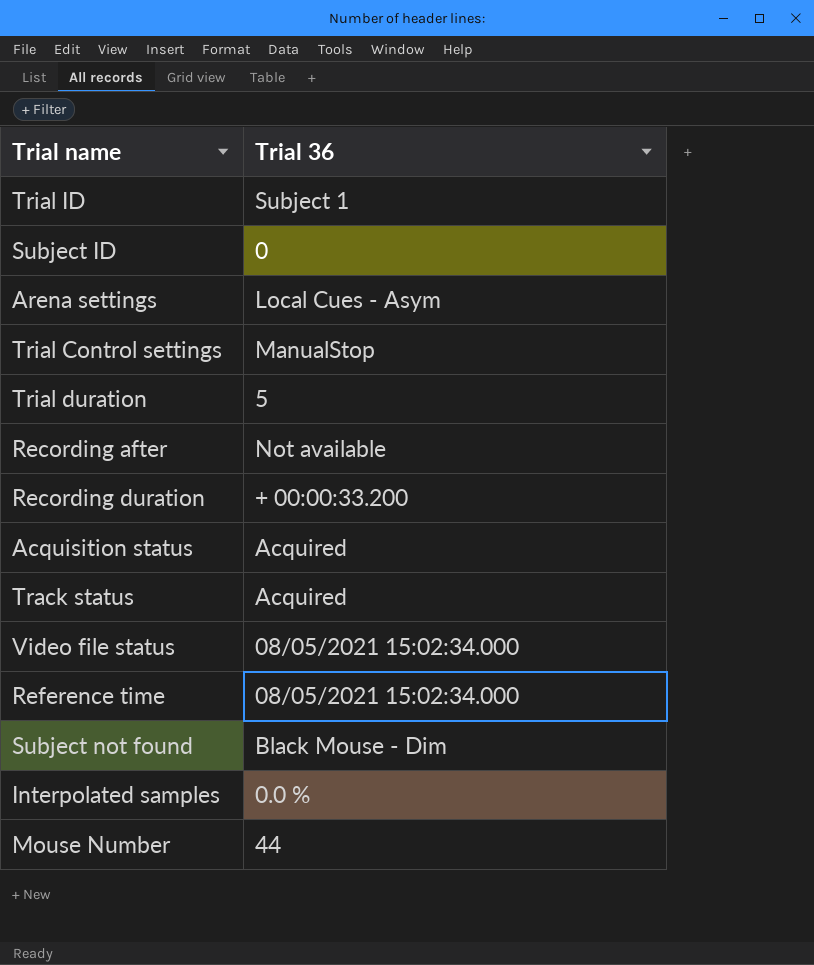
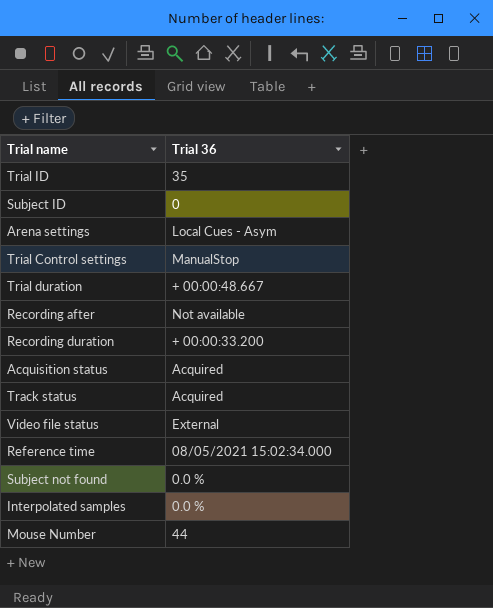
Trial ID | Trial 36: Subject 1 -> 35
Trial duration | Trial 36: 5 -> + 00:00:48.667
Video file status | Trial 36: 08/05/2021 15:02:34.000 -> External
Subject not found | Trial 36: Black Mouse - Dim -> 0.0 %

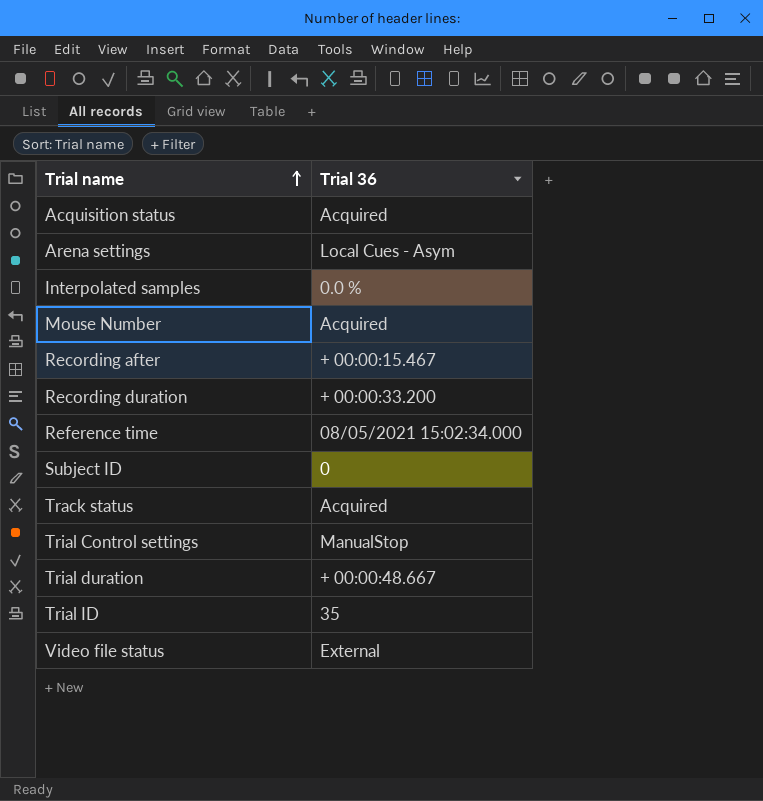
row order: none -> Trial name ascending
row Subject not found: 0.0 % -> none
Mouse Number | Trial 36: 44 -> Acquired
Recording after | Trial 36: Not available -> + 00:00:15.467

